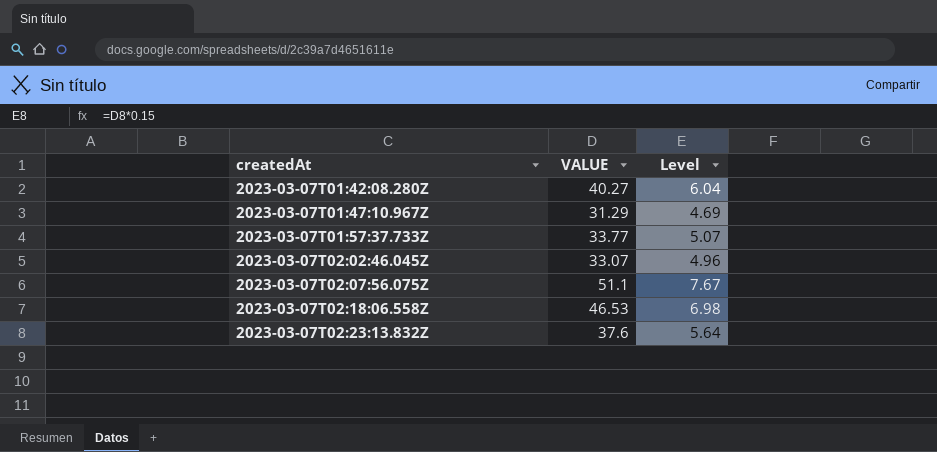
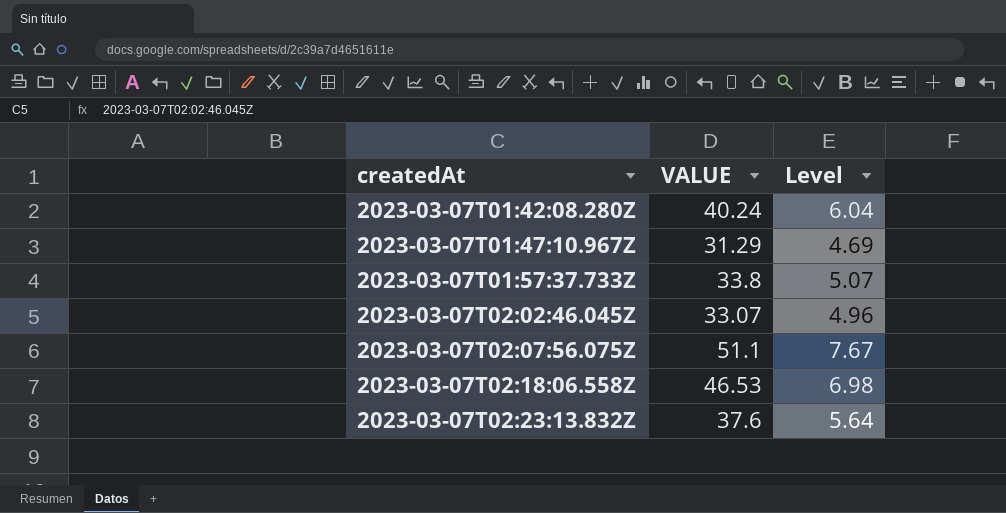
2023-03-07T01:42:08.280Z | VALUE: 40.27 -> 40.24
2023-03-07T01:57:37.733Z | VALUE: 33.77 -> 33.8

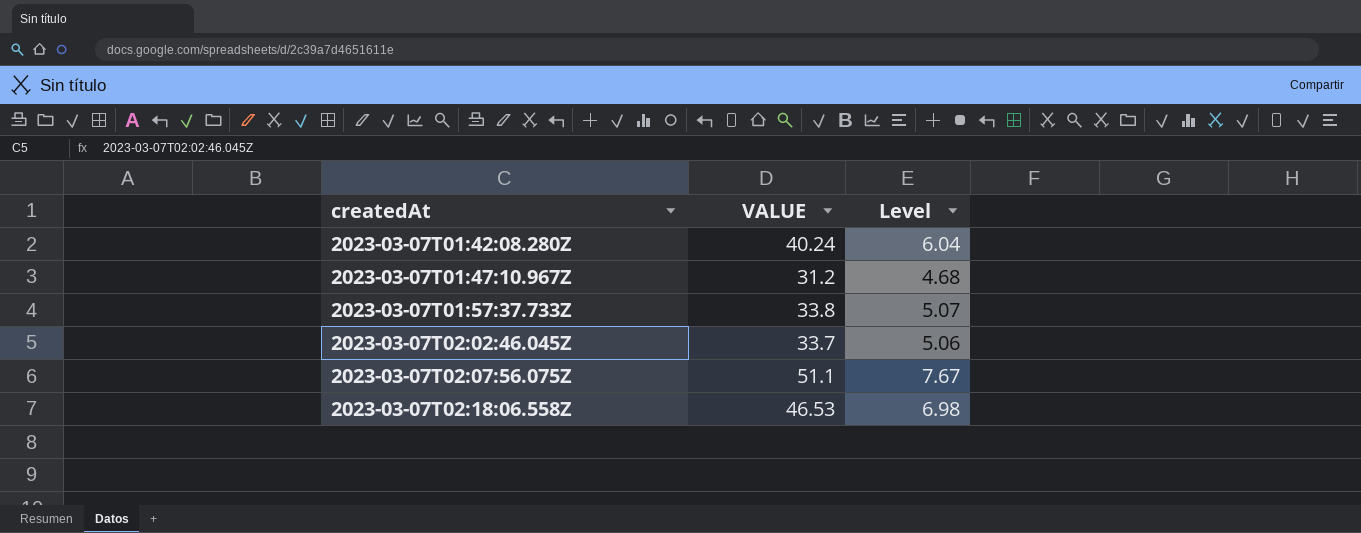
row 2023-03-07T02:23:13.832Z: 37.6 | 5.64 -> none
2023-03-07T01:47:10.967Z | VALUE: 31.29 -> 31.2
2023-03-07T01:47:10.967Z | Level: 4.69 -> 4.68
2023-03-07T02:02:46.045Z | VALUE: 33.07 -> 33.7
2023-03-07T02:02:46.045Z | Level: 4.96 -> 5.06

